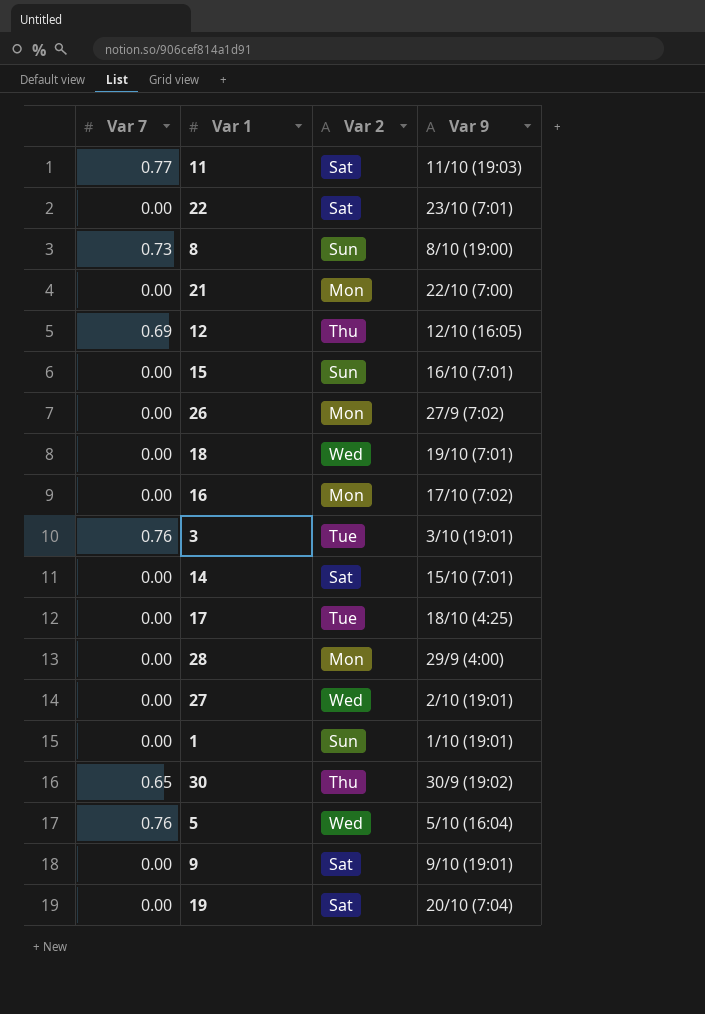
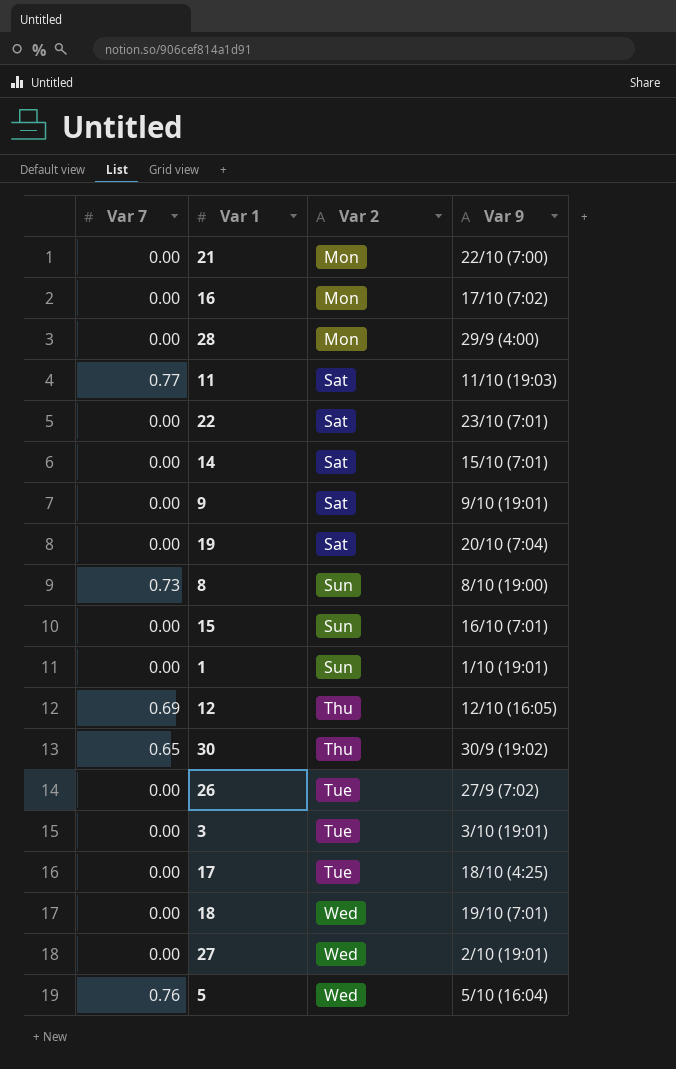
row order: none -> Var 2 ascending
26 | Var 2: Mon -> Tue
3 | Var 7: 0.76 -> 0.00

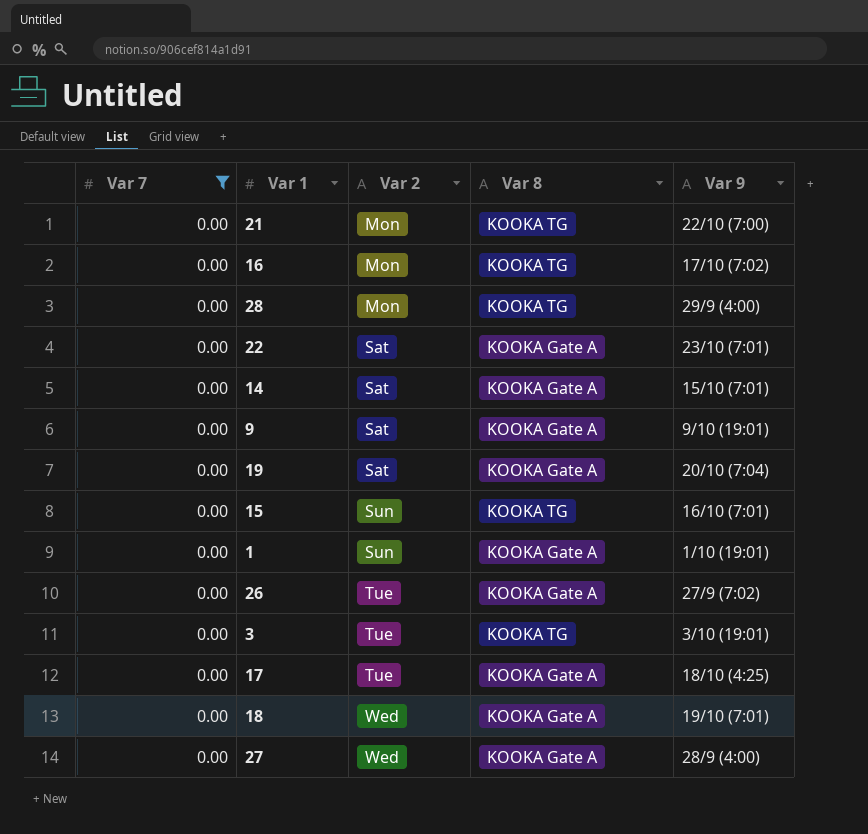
filter: none -> Var 7 = 0.00
column Var 8 | position: none -> 4
27 | Var 9: 2/10 (19:01) -> 28/9 (4:00)

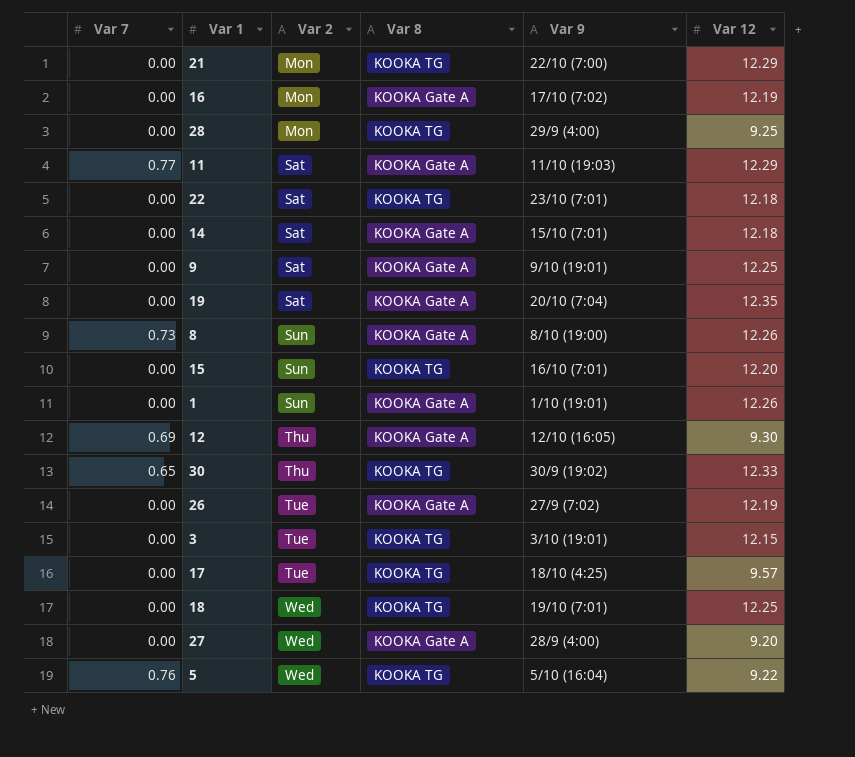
filter: Var 7 = 0.00 -> none
column Var 12 | position: none -> 6
16 | Var 8: KOOKA TG -> KOOKA Gate A
22 | Var 8: KOOKA Gate A -> KOOKA TG
17 | Var 8: KOOKA Gate A -> KOOKA TG
18 | Var 8: KOOKA Gate A -> KOOKA TG

